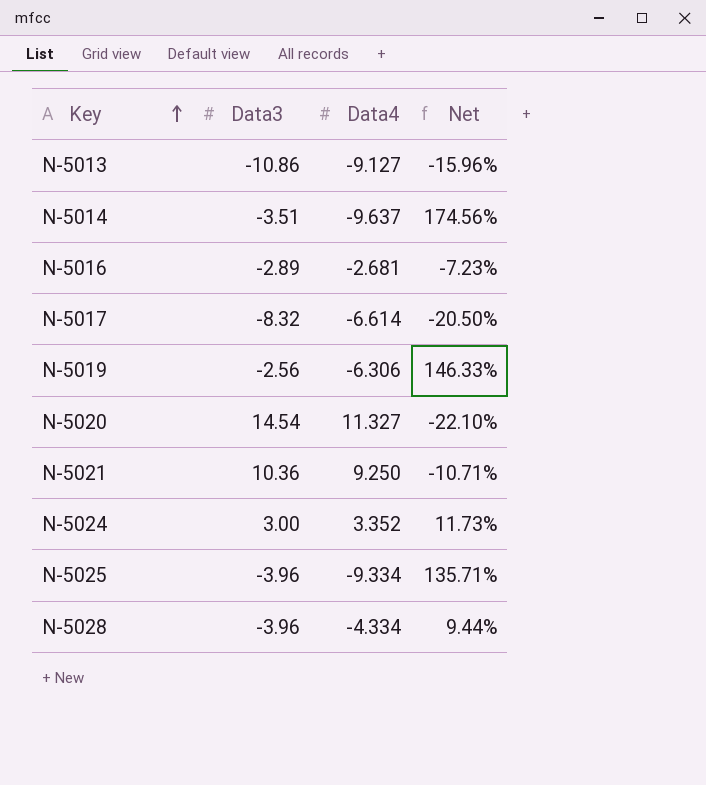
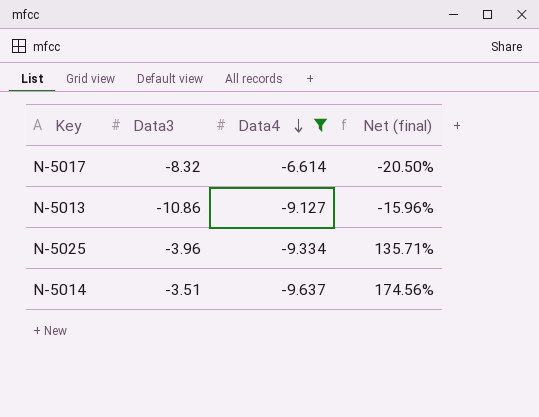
filter: none -> Data4 <= -6.614
row order: Key ascending -> Data4 descending
column name: Net -> Net (final)

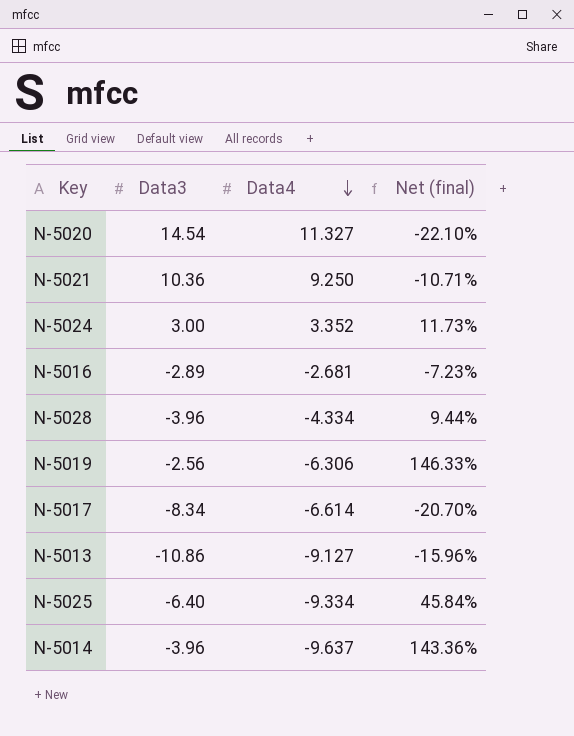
filter: Data4 <= -6.614 -> none
N-5017 | Data3: -8.32 -> -8.34
N-5017 | Net (final): -20.50% -> -20.70%
N-5025 | Data3: -3.96 -> -6.40
N-5025 | Net (final): 135.71% -> 45.84%
N-5014 | Data3: -3.51 -> -3.96
N-5014 | Net (final): 174.56% -> 143.36%

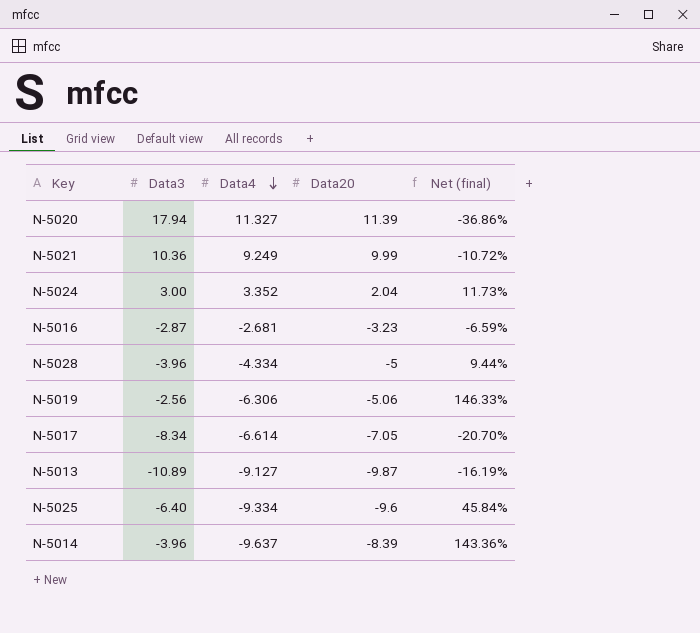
column Data20 | position: none -> 4
N-5020 | Data3: 14.54 -> 17.94
N-5020 | Net (final): -22.10% -> -36.86%
N-5021 | Data4: 9.250 -> 9.249
N-5021 | Net (final): -10.71% -> -10.72%
N-5016 | Data3: -2.89 -> -2.87
N-5016 | Net (final): -7.23% -> -6.59%
N-5013 | Data3: -10.86 -> -10.89
N-5013 | Net (final): -15.96% -> -16.19%

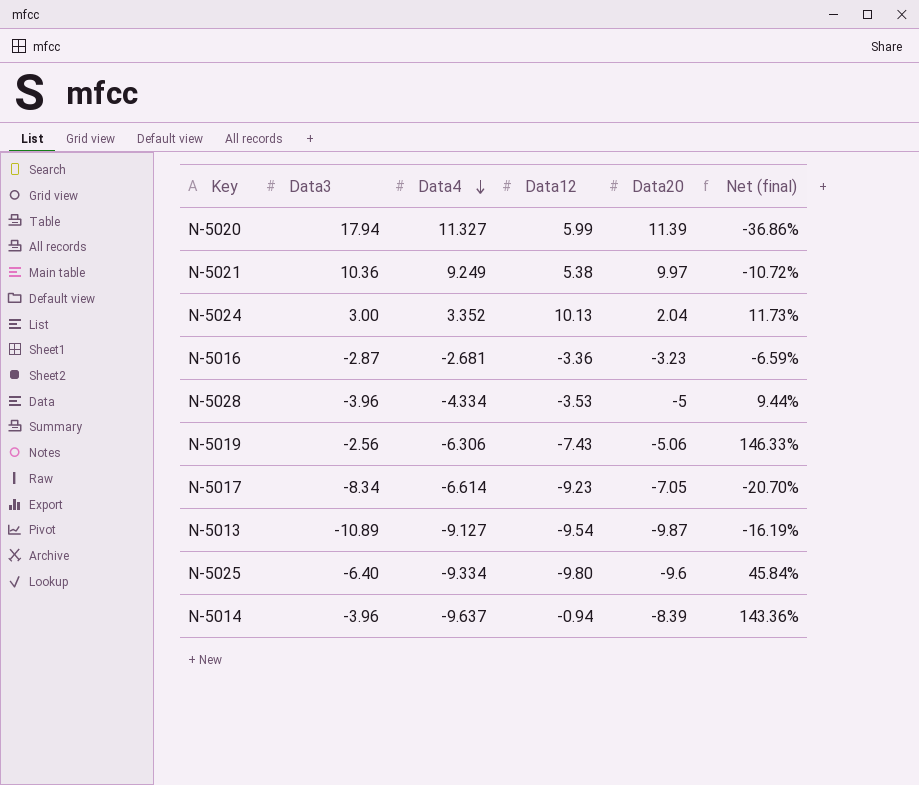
column Data12 | position: none -> 4
N-5021 | Data20: 9.99 -> 9.97

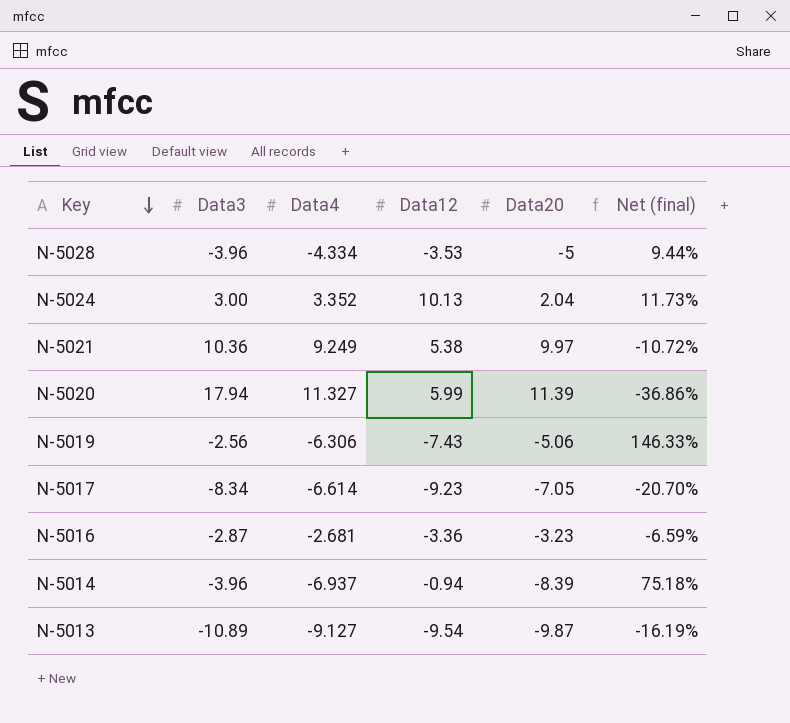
row order: Data4 descending -> Key descending
row N-5025: -6.40 | -9.334 | -9.80 | -9.6 | 45.84% -> none
N-5014 | Data4: -9.637 -> -6.937
N-5014 | Net (final): 143.36% -> 75.18%

